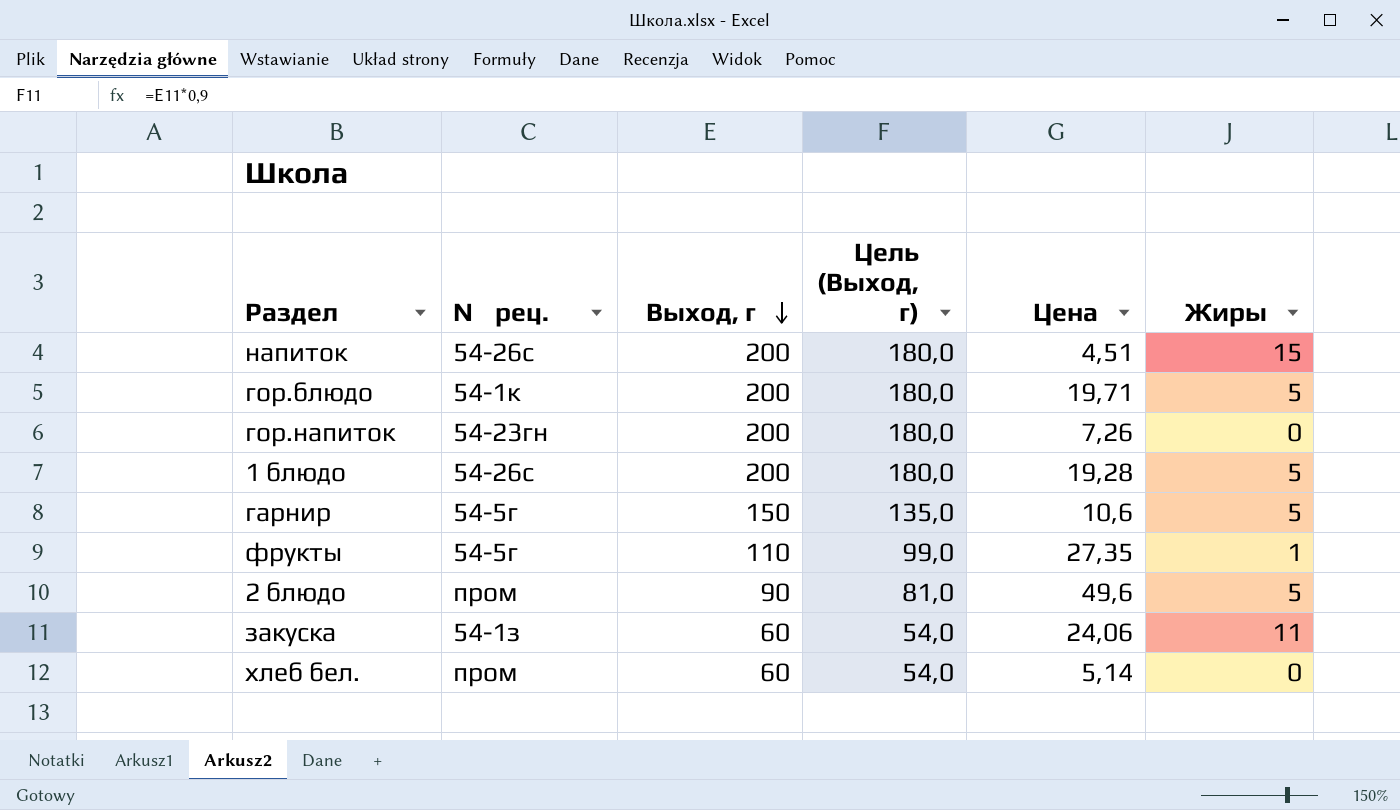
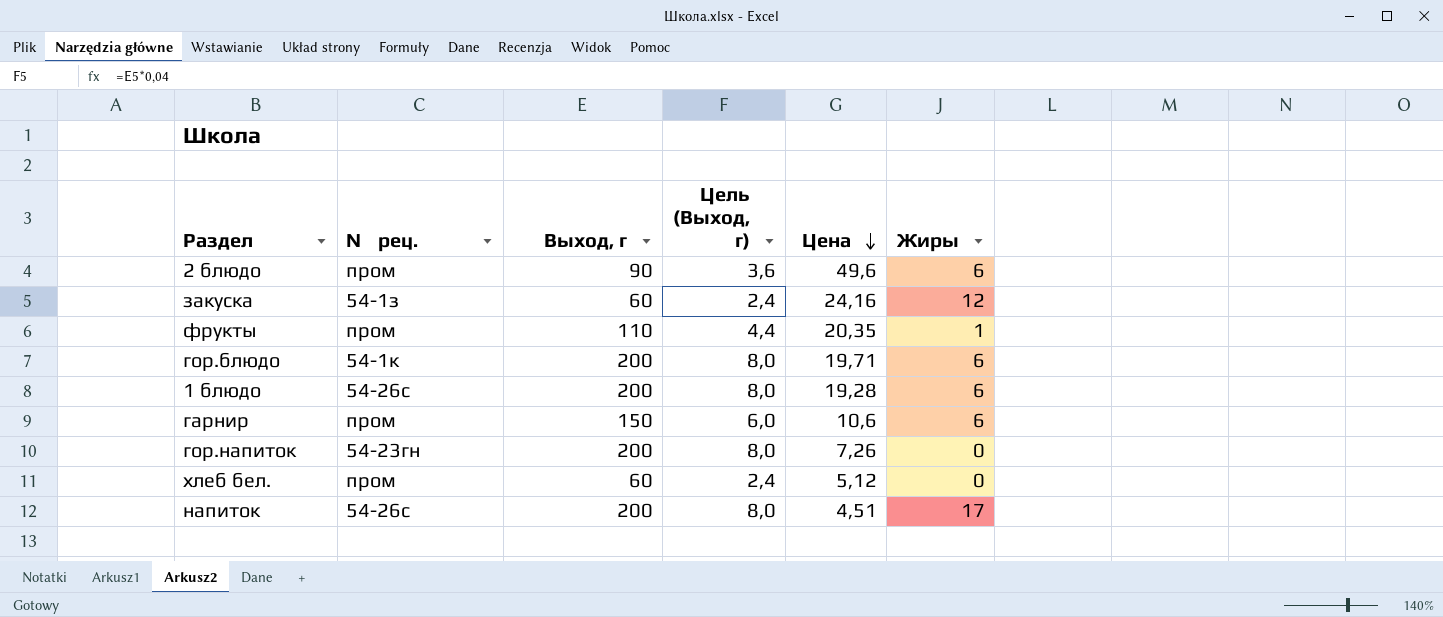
row order: Выход, г descending -> Цена descending
column Цель (Выход, г) | formula: [Выход, г] * 0,9 -> [Выход, г] * 0,04
2 блюдо | Жиры: 5 -> 6
закуска | Цена: 24,06 -> 24,16
закуска | Жиры: 11 -> 12
фрукты | № рец.: 54-5г -> пром
фрукты | Цена: 27,35 -> 20,35
гор.блюдо | Жиры: 5 -> 6
1 блюдо | Жиры: 5 -> 6
гарнир | № рец.: 54-5г -> пром
гарнир | Жиры: 5 -> 6
хлеб бел. | Цена: 5,14 -> 5,12
напиток | Жиры: 15 -> 17

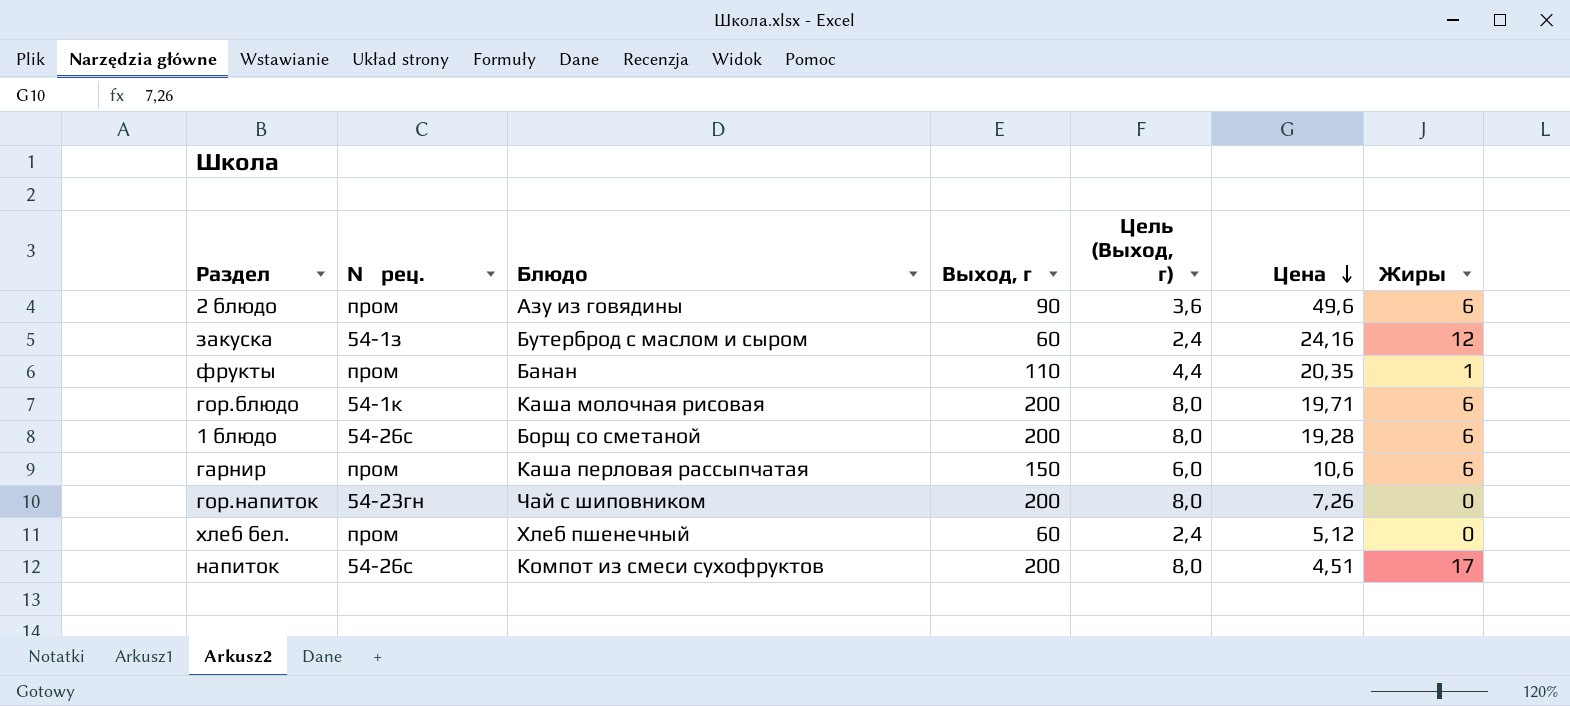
column Блюдо | position: none -> 3

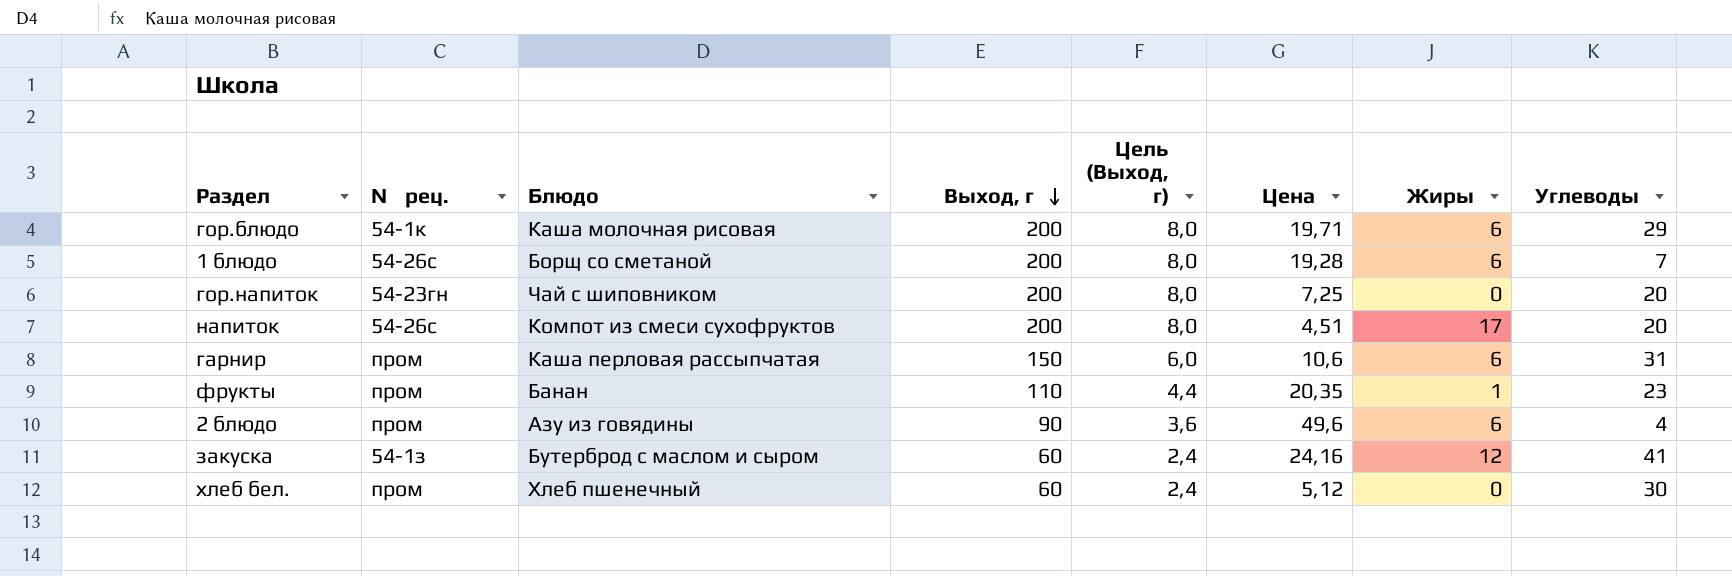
row order: Цена descending -> Выход, г descending
column Углеводы | position: none -> 8
гор.напиток | Цена: 7,26 -> 7,25

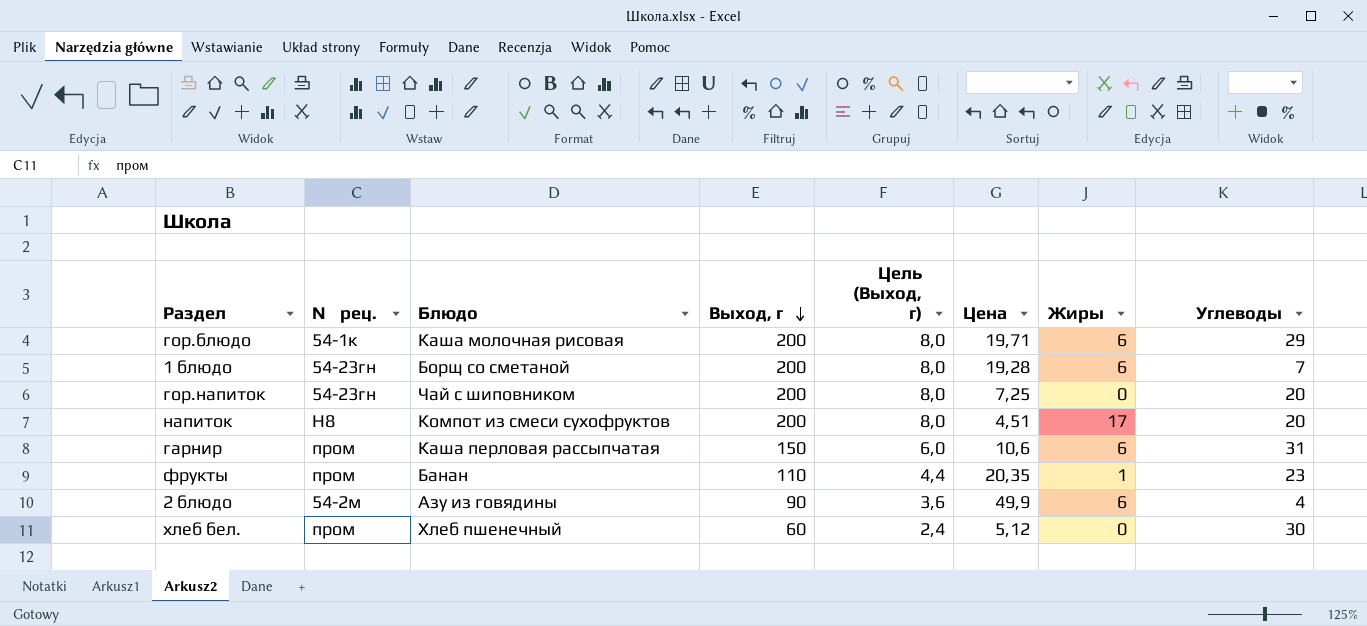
row закуска: 54-1з | Бутерброд с маслом и сыром | 60 | 2,4 | 24,16 | 12 | 41 -> none
1 блюдо | № рец.: 54-26с -> 54-23гн
напиток | № рец.: 54-26с -> Н8
2 блюдо | № рец.: пром -> 54-2м
2 блюдо | Цена: 49,6 -> 49,9

